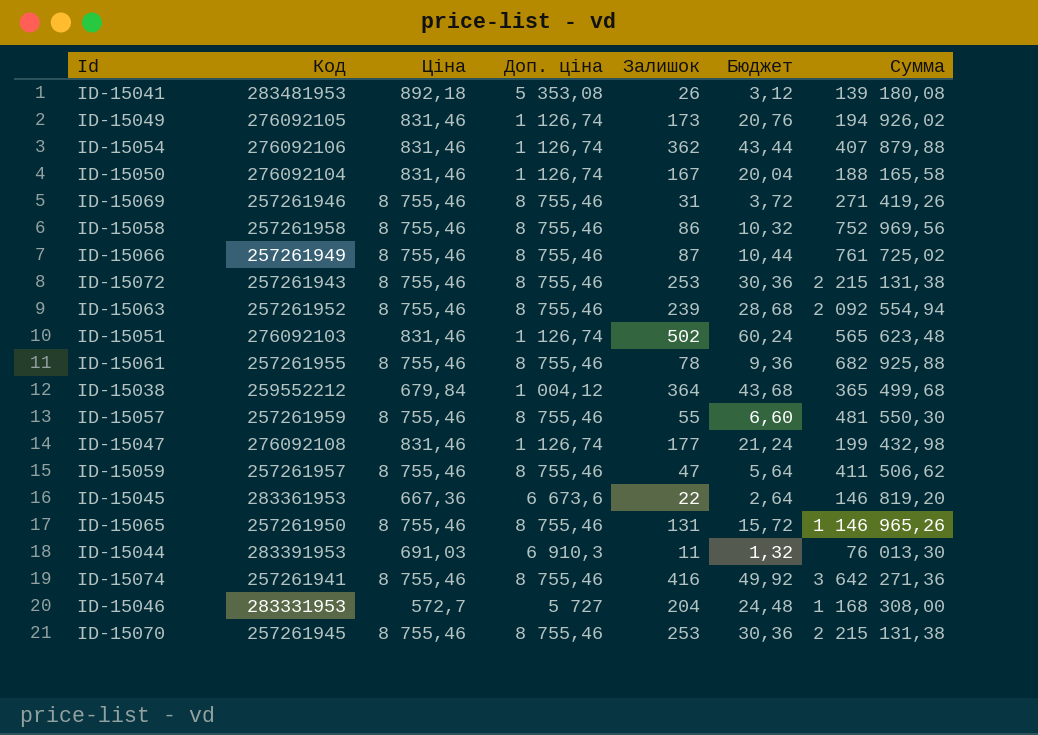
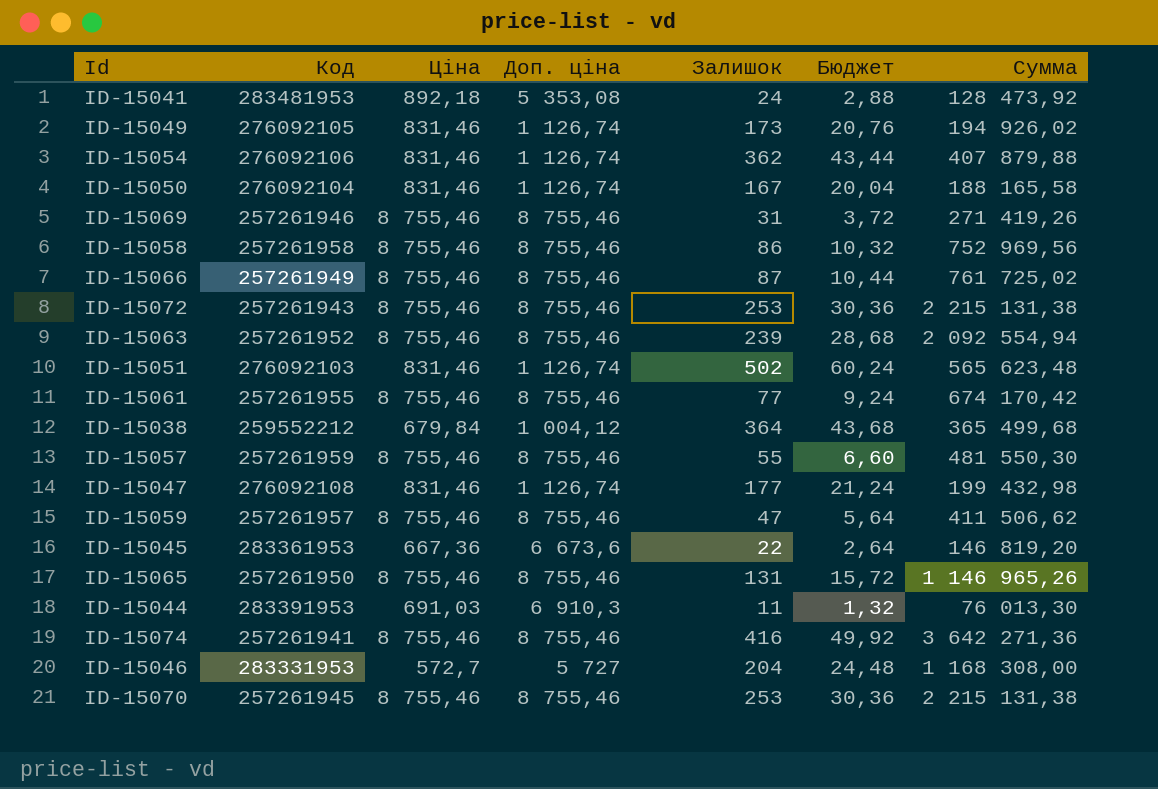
ID-15041 | Залишок: 26 -> 24
ID-15041 | Бюджет: 3,12 -> 2,88
ID-15041 | Сумма: 139 180,08 -> 128 473,92
ID-15061 | Залишок: 78 -> 77
ID-15061 | Бюджет: 9,36 -> 9,24
ID-15061 | Сумма: 682 925,88 -> 674 170,42

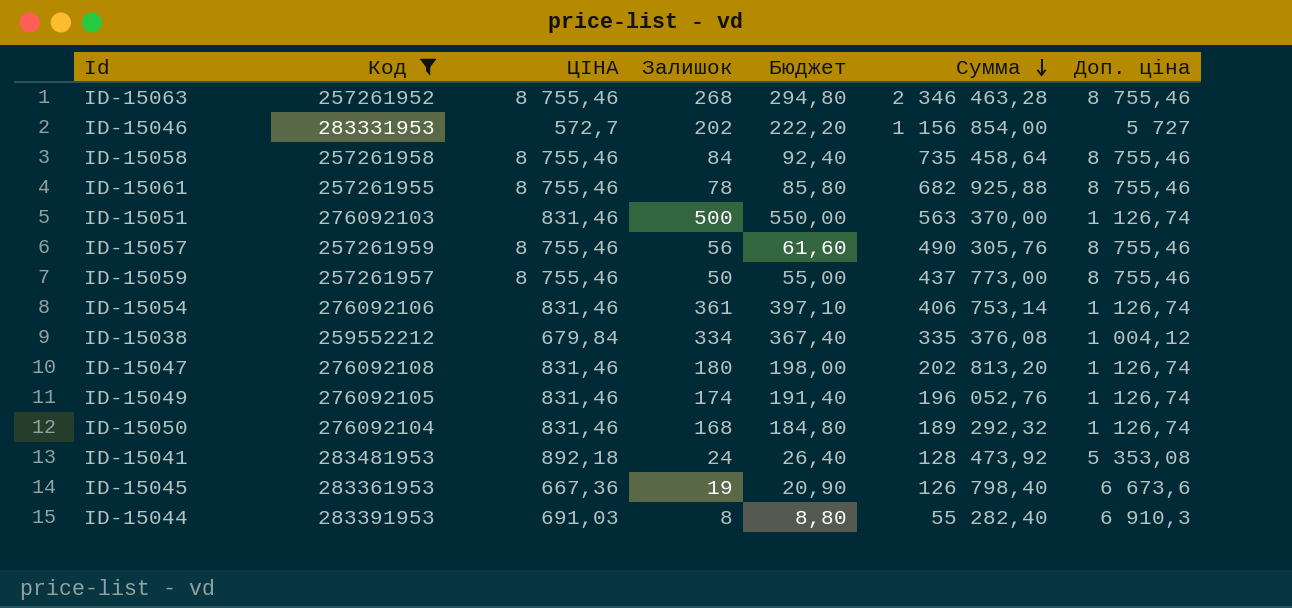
filter: none -> Код >= 257261952
row order: none -> Сумма descending
column name: Ціна -> ЦІНА
column Бюджет | formula: [Залишок] * 0,12 -> [Залишок] * 1,1
column Доп. ціна | position: 4 -> 7
ID-15063 | Залишок: 239 -> 268
ID-15063 | Сумма: 2 092 554,94 -> 2 346 463,28
ID-15046 | Залишок: 204 -> 202
ID-15046 | Сумма: 1 168 308,00 -> 1 156 854,00
ID-15058 | Залишок: 86 -> 84
ID-15058 | Сумма: 752 969,56 -> 735 458,64
ID-15061 | Залишок: 77 -> 78
ID-15061 | Сумма: 674 170,42 -> 682 925,88
ID-15051 | Залишок: 502 -> 500
ID-15051 | Сумма: 565 623,48 -> 563 370,00
ID-15057 | Залишок: 55 -> 56
ID-15057 | Сумма: 481 550,30 -> 490 305,76
ID-15059 | Залишок: 47 -> 50
ID-15059 | Сумма: 411 506,62 -> 437 773,00
ID-15054 | Залишок: 362 -> 361
ID-15054 | Сумма: 407 879,88 -> 406 753,14
ID-15038 | Залишок: 364 -> 334
ID-15038 | Сумма: 365 499,68 -> 335 376,08
ID-15047 | Залишок: 177 -> 180
ID-15047 | Сумма: 199 432,98 -> 202 813,20
ID-15049 | Залишок: 173 -> 174
ID-15049 | Сумма: 194 926,02 -> 196 052,76
ID-15050 | Залишок: 167 -> 168
ID-15050 | Сумма: 188 165,58 -> 189 292,32
ID-15045 | Залишок: 22 -> 19
ID-15045 | Сумма: 146 819,20 -> 126 798,40
ID-15044 | Залишок: 11 -> 8
ID-15044 | Сумма: 76 013,30 -> 55 282,40

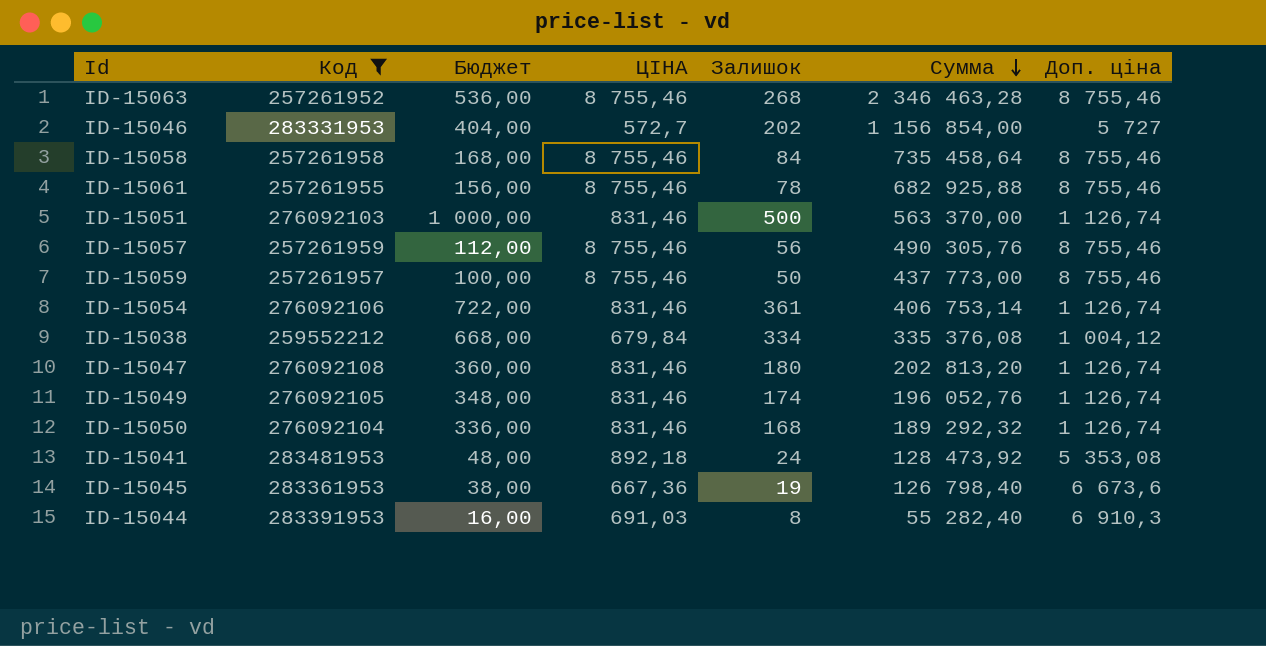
column Бюджет | formula: [Залишок] * 1,1 -> [Залишок] * 2
column Бюджет | position: 5 -> 3

